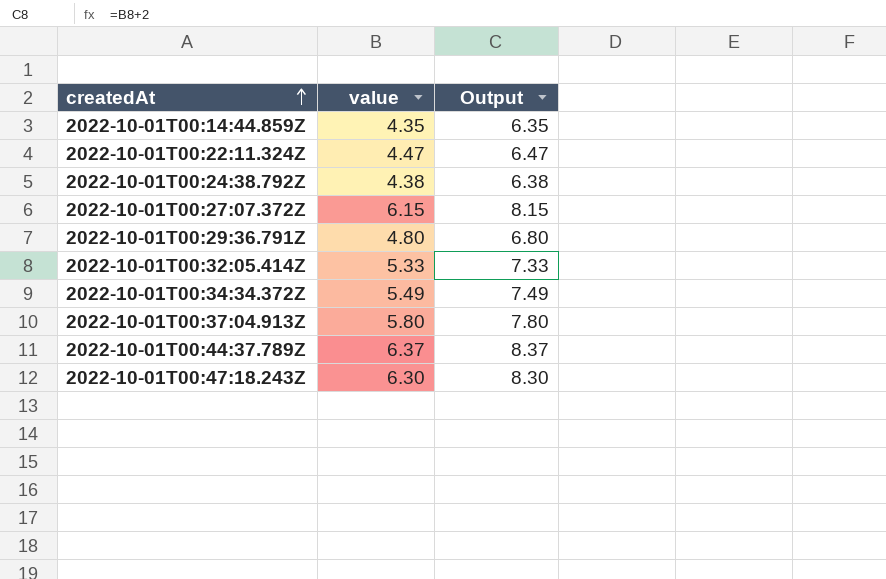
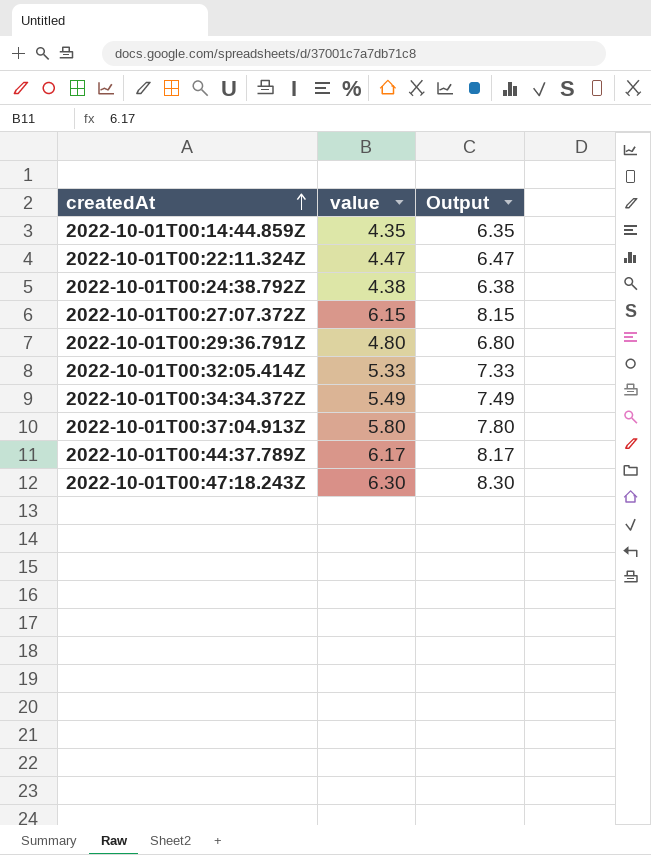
2022-10-01T00:44:37.789Z | value: 6.37 -> 6.17
2022-10-01T00:44:37.789Z | Output: 8.37 -> 8.17

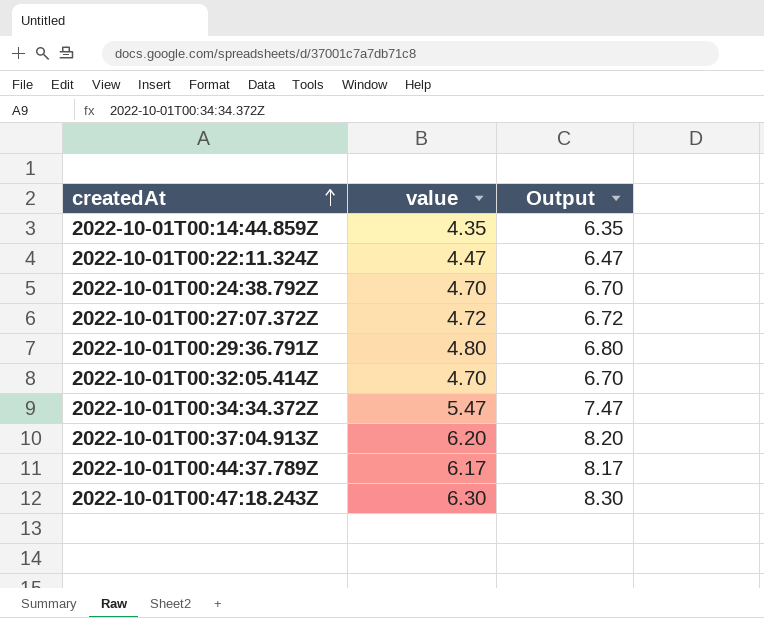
2022-10-01T00:24:38.792Z | value: 4.38 -> 4.70
2022-10-01T00:24:38.792Z | Output: 6.38 -> 6.70
2022-10-01T00:27:07.372Z | value: 6.15 -> 4.72
2022-10-01T00:27:07.372Z | Output: 8.15 -> 6.72
2022-10-01T00:32:05.414Z | value: 5.33 -> 4.70
2022-10-01T00:32:05.414Z | Output: 7.33 -> 6.70
2022-10-01T00:34:34.372Z | value: 5.49 -> 5.47
2022-10-01T00:34:34.372Z | Output: 7.49 -> 7.47
2022-10-01T00:37:04.913Z | value: 5.80 -> 6.20
2022-10-01T00:37:04.913Z | Output: 7.80 -> 8.20

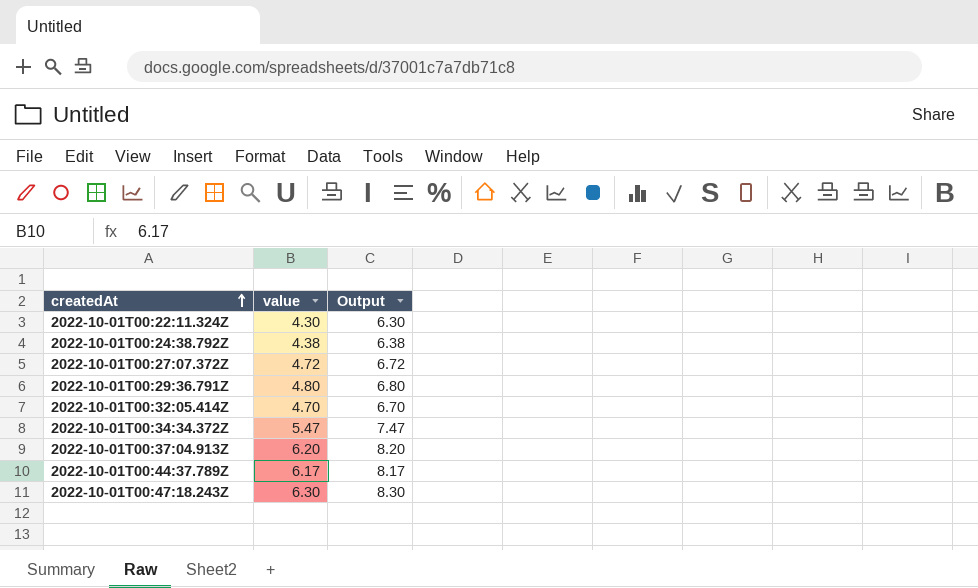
row 2022-10-01T00:14:44.859Z: 4.35 | 6.35 -> none
2022-10-01T00:22:11.324Z | value: 4.47 -> 4.30
2022-10-01T00:22:11.324Z | Output: 6.47 -> 6.30
2022-10-01T00:24:38.792Z | value: 4.70 -> 4.38
2022-10-01T00:24:38.792Z | Output: 6.70 -> 6.38

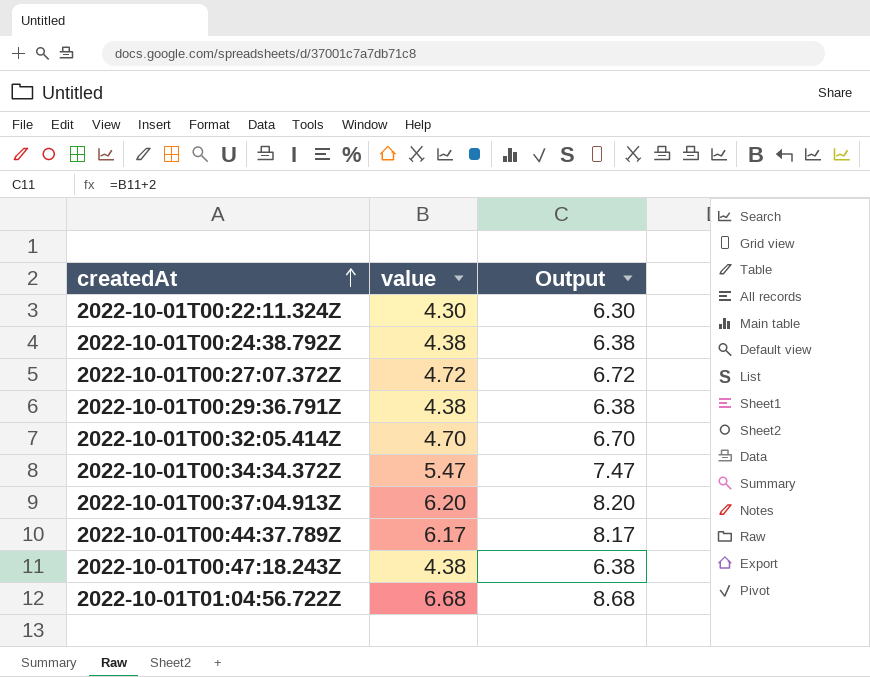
2022-10-01T00:29:36.791Z | value: 4.80 -> 4.38
2022-10-01T00:29:36.791Z | Output: 6.80 -> 6.38
2022-10-01T00:47:18.243Z | value: 6.30 -> 4.38
2022-10-01T00:47:18.243Z | Output: 8.30 -> 6.38
row 2022-10-01T01:04:56.722Z: none -> 6.68 | 8.68

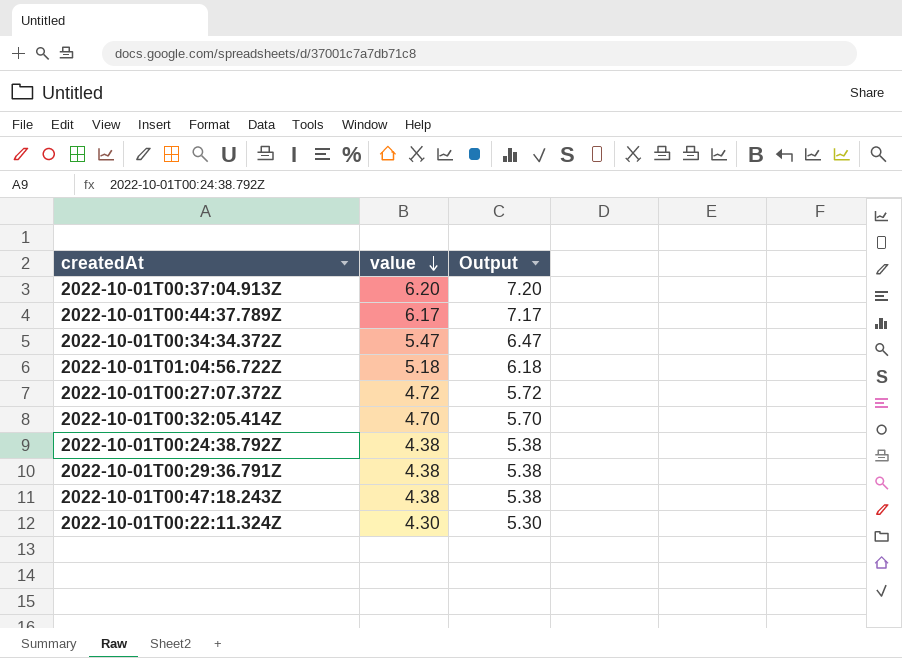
row order: createdAt ascending -> value descending
column Output | formula: [value] + 2 -> [value] + 1
2022-10-01T01:04:56.722Z | value: 6.68 -> 5.18

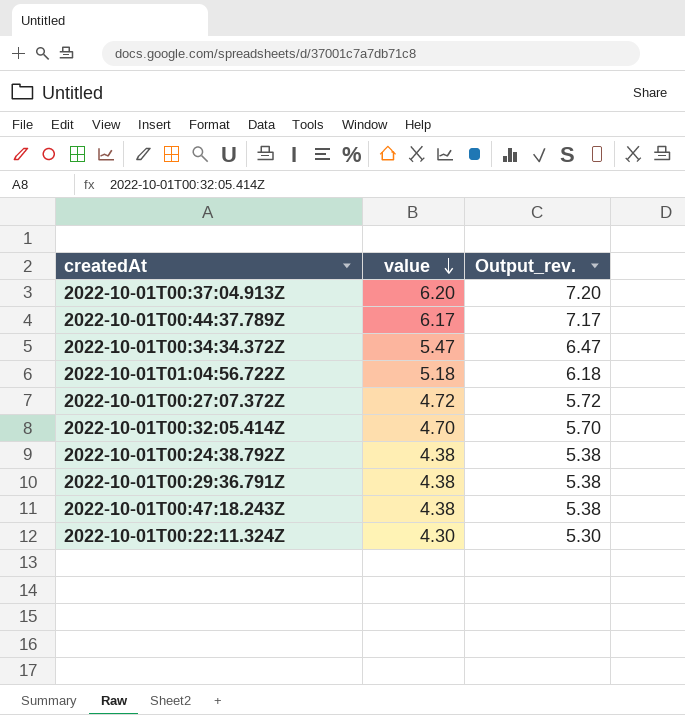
column name: Output -> Output_rev.

